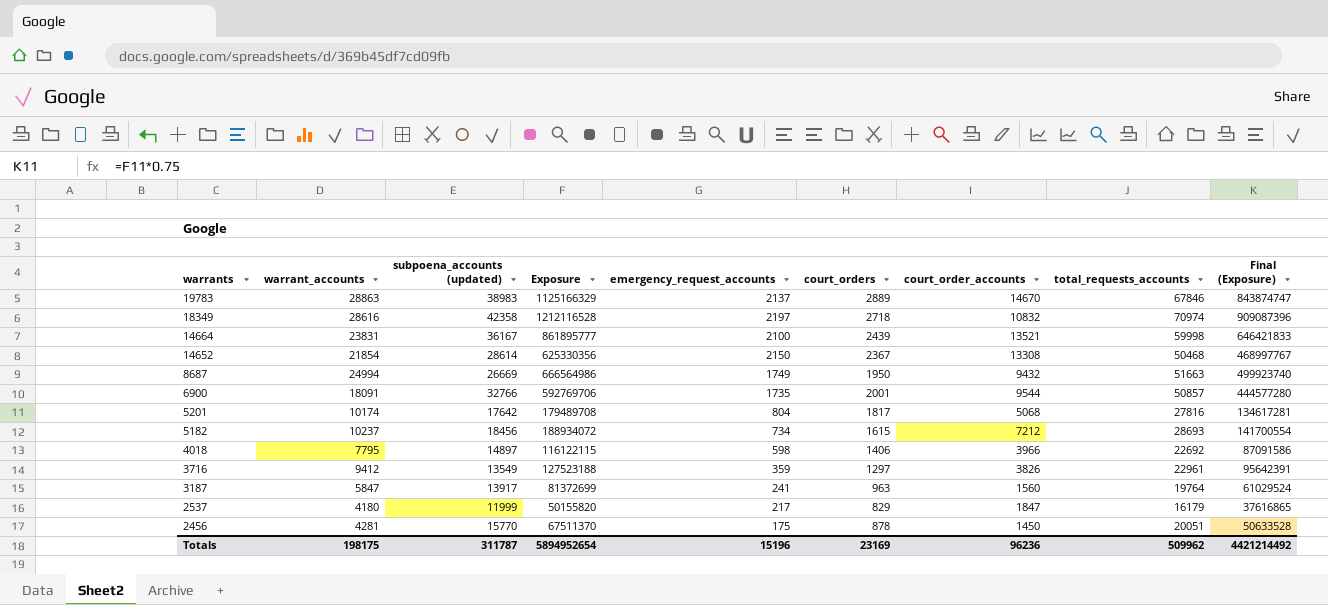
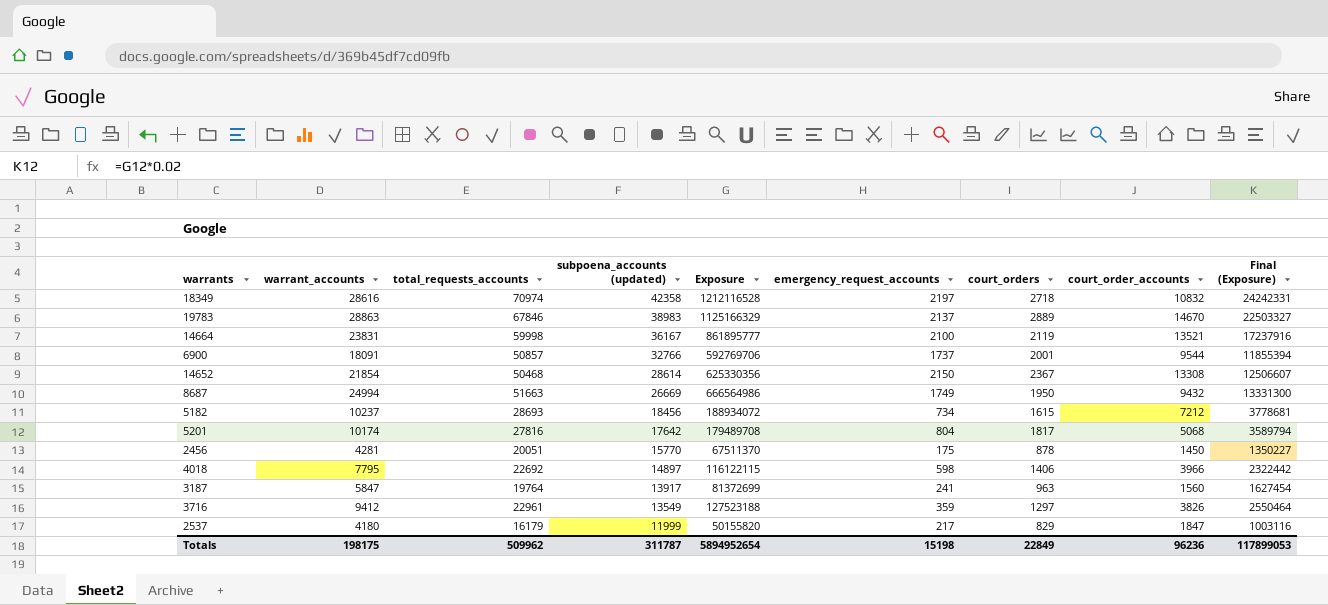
row order: warrants descending -> subpoena_accounts (updated) descending
column total_requests_accounts | position: 8 -> 3
column Final (Exposure) | formula: [Exposure] * 0.75 -> [Exposure] * 0.02
14664 | court_orders: 2439 -> 2119
6900 | emergency_request_accounts: 1735 -> 1737
Totals | emergency_request_accounts: 15196 -> 15198
Totals | court_orders: 23169 -> 22849
Totals | Final (Exposure): 4421214492 -> 117899053

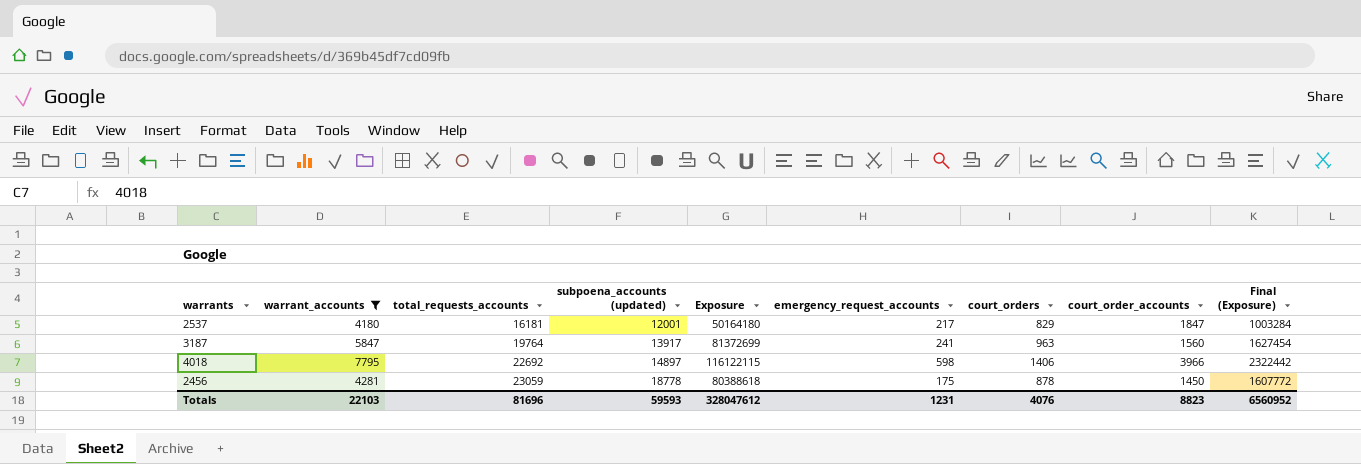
filter: none -> warrant_accounts <= 7795
row order: subpoena_accounts (updated) descending -> total_requests_accounts ascending
2537 | total_requests_accounts: 16179 -> 16181
2537 | subpoena_accounts (updated): 11999 -> 12001
2537 | Exposure: 50155820 -> 50164180
2537 | Final (Exposure): 1003116 -> 1003284
2456 | total_requests_accounts: 20051 -> 23059
2456 | subpoena_accounts (updated): 15770 -> 18778
2456 | Exposure: 67511370 -> 80388618
2456 | Final (Exposure): 1350227 -> 1607772
Totals | warrant_accounts: 198175 -> 22103
Totals | total_requests_accounts: 509962 -> 81696
Totals | subpoena_accounts (updated): 311787 -> 59593
Totals | Exposure: 5894952654 -> 328047612
Totals | emergency_request_accounts: 15198 -> 1231
Totals | court_orders: 22849 -> 4076
Totals | court_order_accounts: 96236 -> 8823
Totals | Final (Exposure): 117899053 -> 6560952

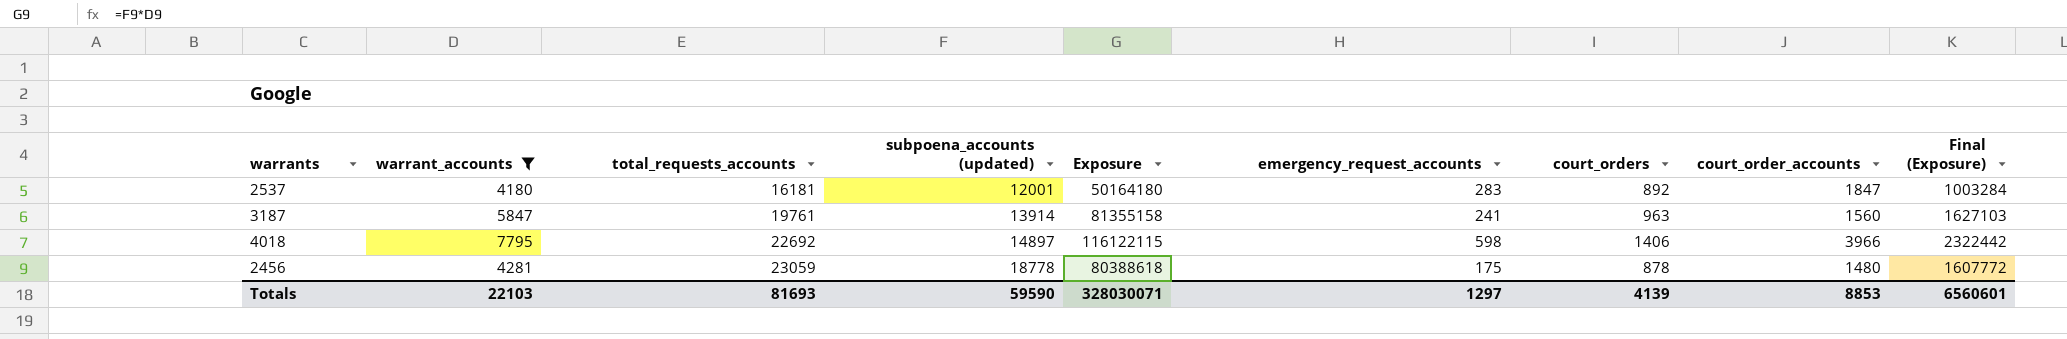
2537 | emergency_request_accounts: 217 -> 283
2537 | court_orders: 829 -> 892
3187 | total_requests_accounts: 19764 -> 19761
3187 | subpoena_accounts (updated): 13917 -> 13914
3187 | Exposure: 81372699 -> 81355158
3187 | Final (Exposure): 1627454 -> 1627103
2456 | court_order_accounts: 1450 -> 1480
Totals | total_requests_accounts: 81696 -> 81693
Totals | subpoena_accounts (updated): 59593 -> 59590
Totals | Exposure: 328047612 -> 328030071
Totals | emergency_request_accounts: 1231 -> 1297
Totals | court_orders: 4076 -> 4139
Totals | court_order_accounts: 8823 -> 8853
Totals | Final (Exposure): 6560952 -> 6560601

